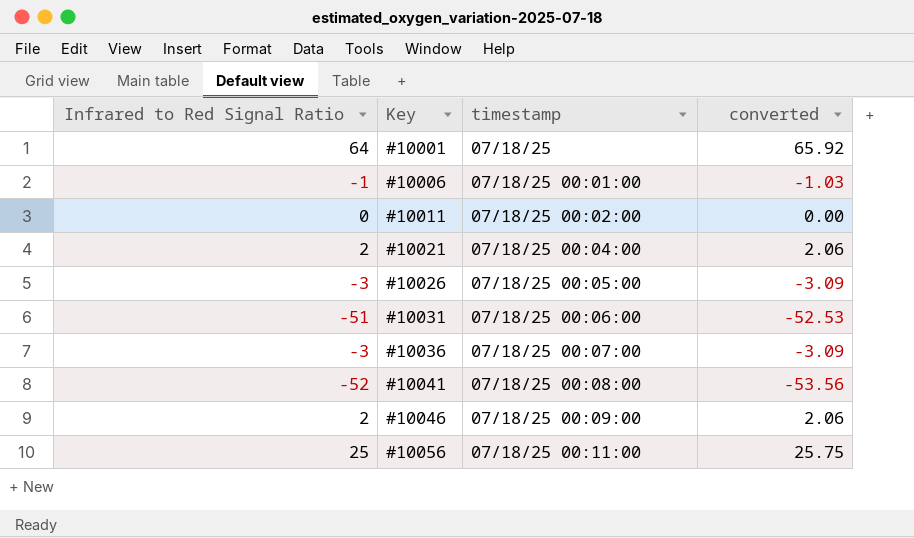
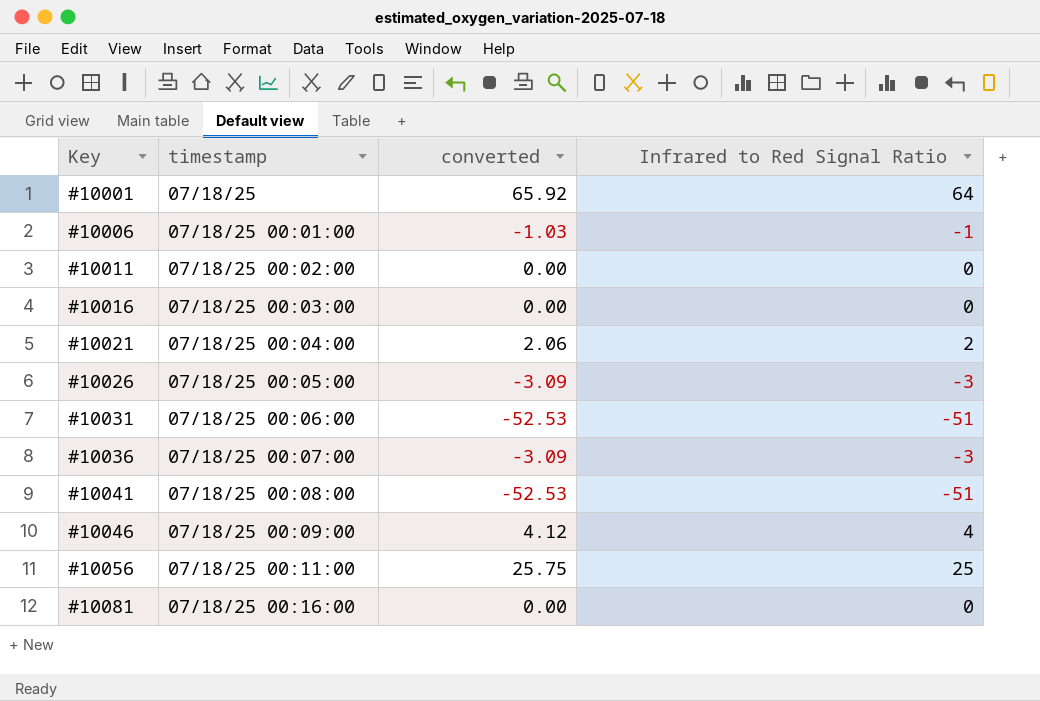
column Infrared to Red Signal Ratio | position: 1 -> 4
row #10016: none -> 07/18/25 00:03:00 | 0.00 | 0
#10041 | converted: -53.56 -> -52.53
#10041 | Infrared to Red Signal Ratio: -52 -> -51
#10046 | converted: 2.06 -> 4.12
#10046 | Infrared to Red Signal Ratio: 2 -> 4
row #10081: none -> 07/18/25 00:16:00 | 0.00 | 0

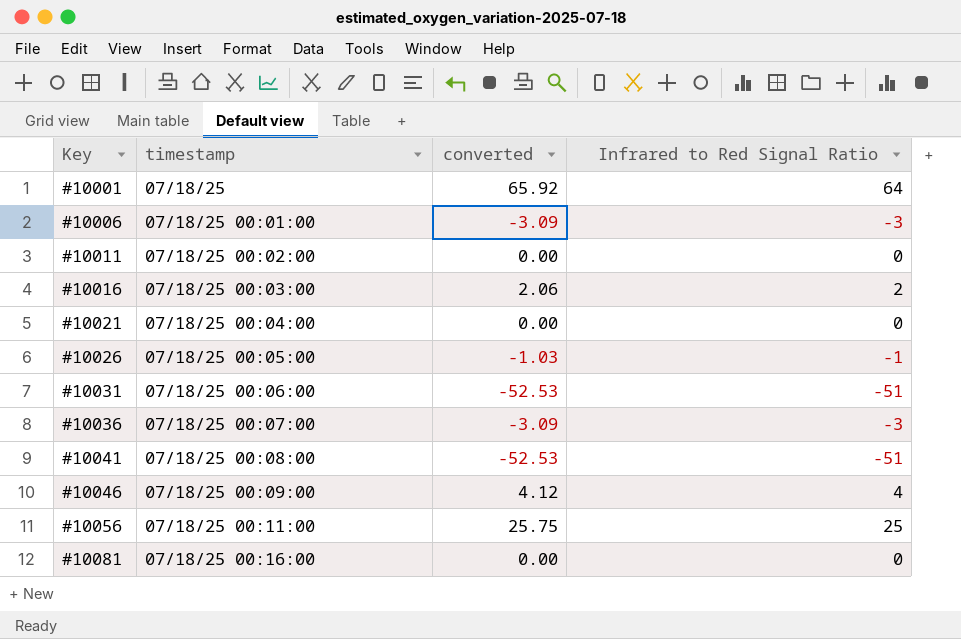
#10006 | converted: -1.03 -> -3.09
#10006 | Infrared to Red Signal Ratio: -1 -> -3
#10016 | converted: 0.00 -> 2.06
#10016 | Infrared to Red Signal Ratio: 0 -> 2
#10021 | converted: 2.06 -> 0.00
#10021 | Infrared to Red Signal Ratio: 2 -> 0
#10026 | converted: -3.09 -> -1.03
#10026 | Infrared to Red Signal Ratio: -3 -> -1

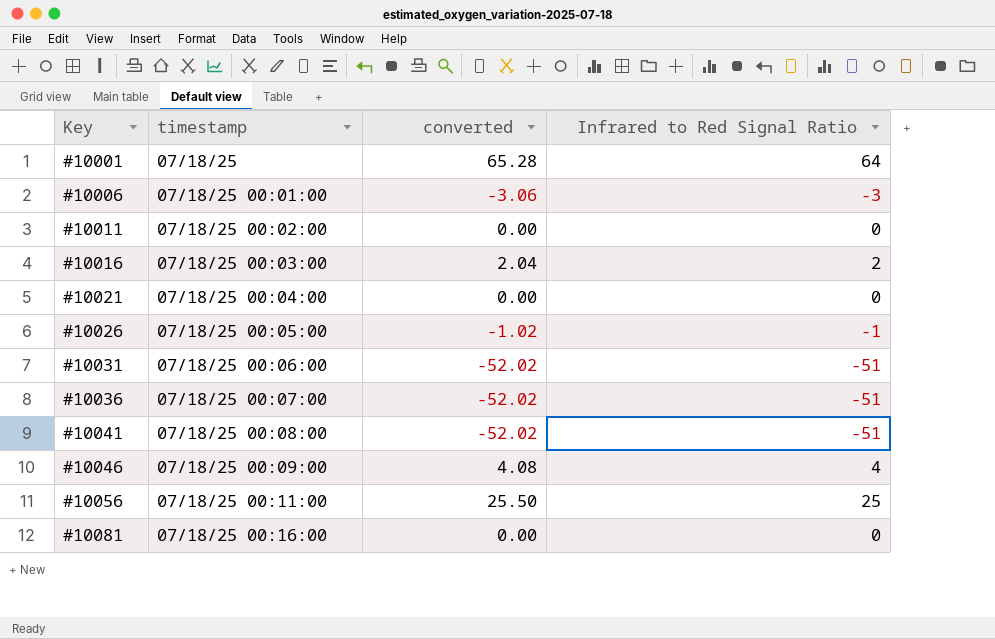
column converted | formula: [Infrared to Red Signal Ratio] * 1.03 -> [Infrared to Red Signal Ratio] * 1.02
#10036 | Infrared to Red Signal Ratio: -3 -> -51

